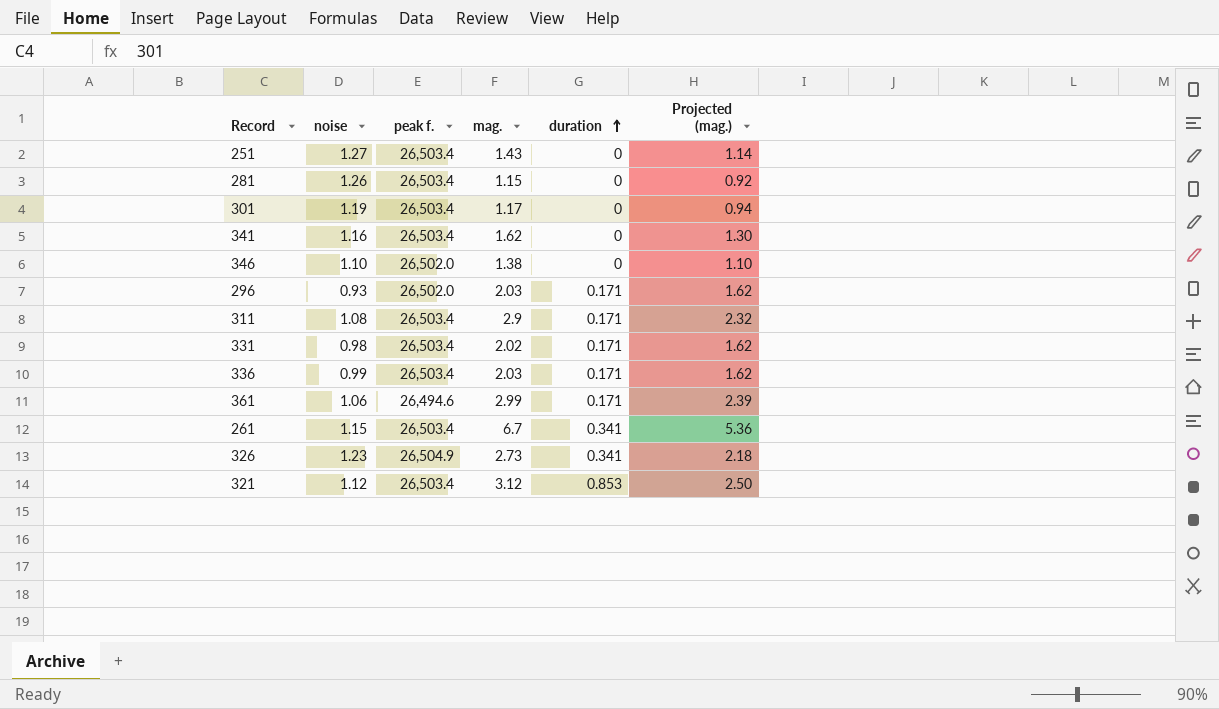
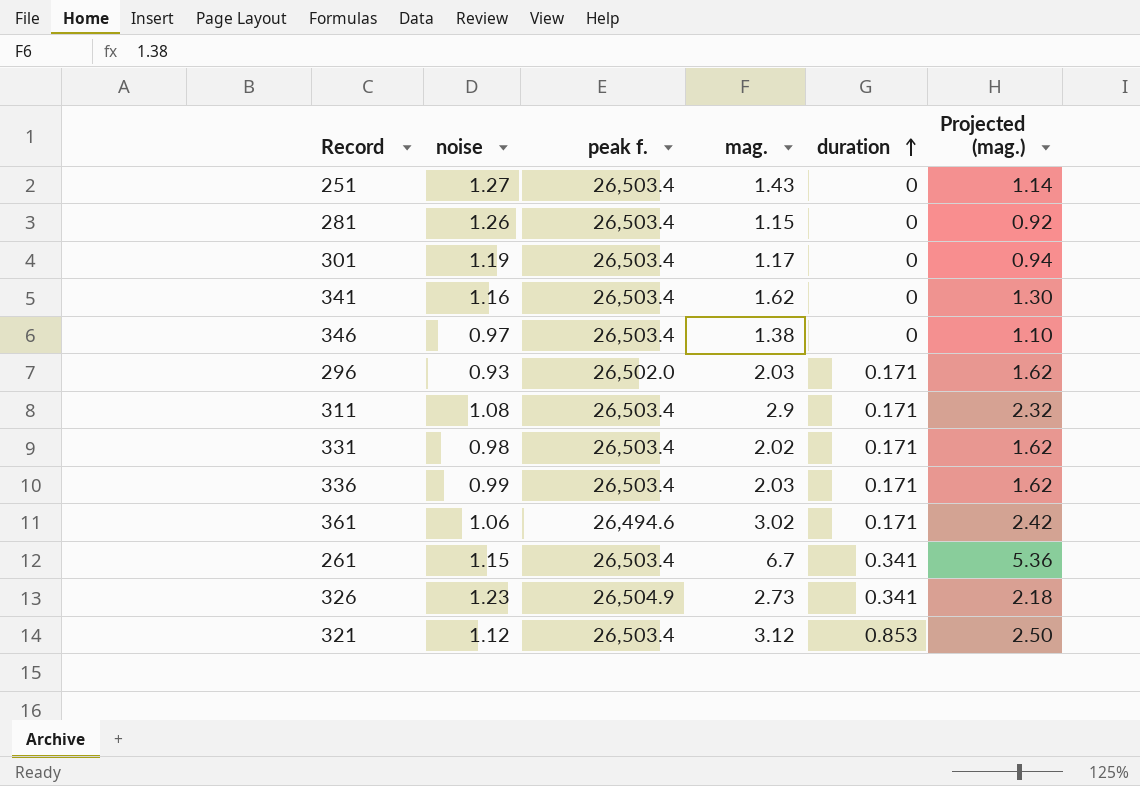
346 | noise: 1.10 -> 0.97
346 | peak f.: 26,502.0 -> 26,503.4
361 | mag.: 2.99 -> 3.02
361 | Projected (mag.): 2.39 -> 2.42

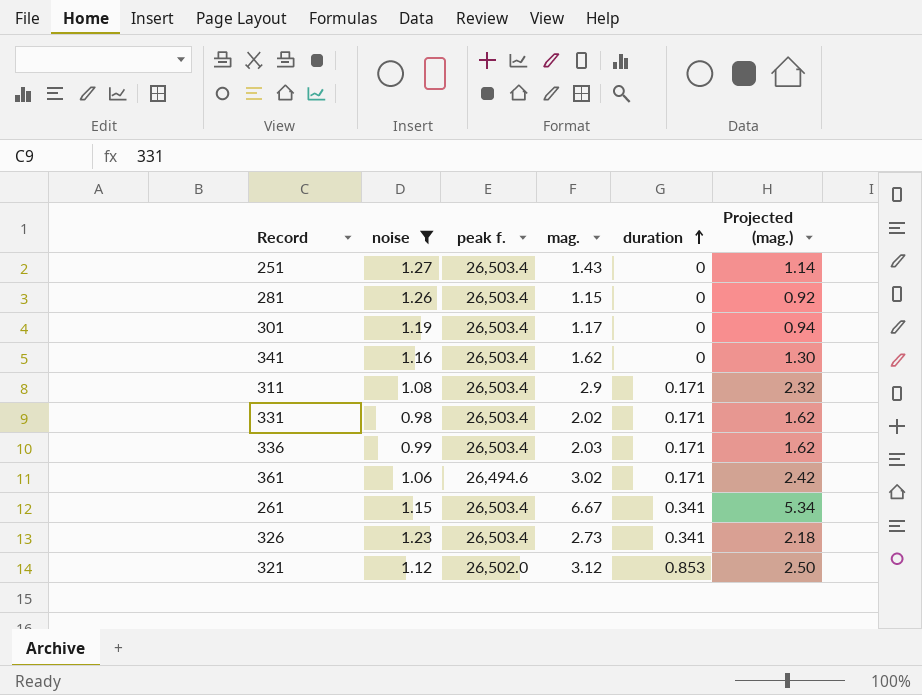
filter: none -> noise >= 0.98
261 | mag.: 6.7 -> 6.67
261 | Projected (mag.): 5.36 -> 5.34
326 | peak f.: 26,504.9 -> 26,503.4
321 | peak f.: 26,503.4 -> 26,502.0

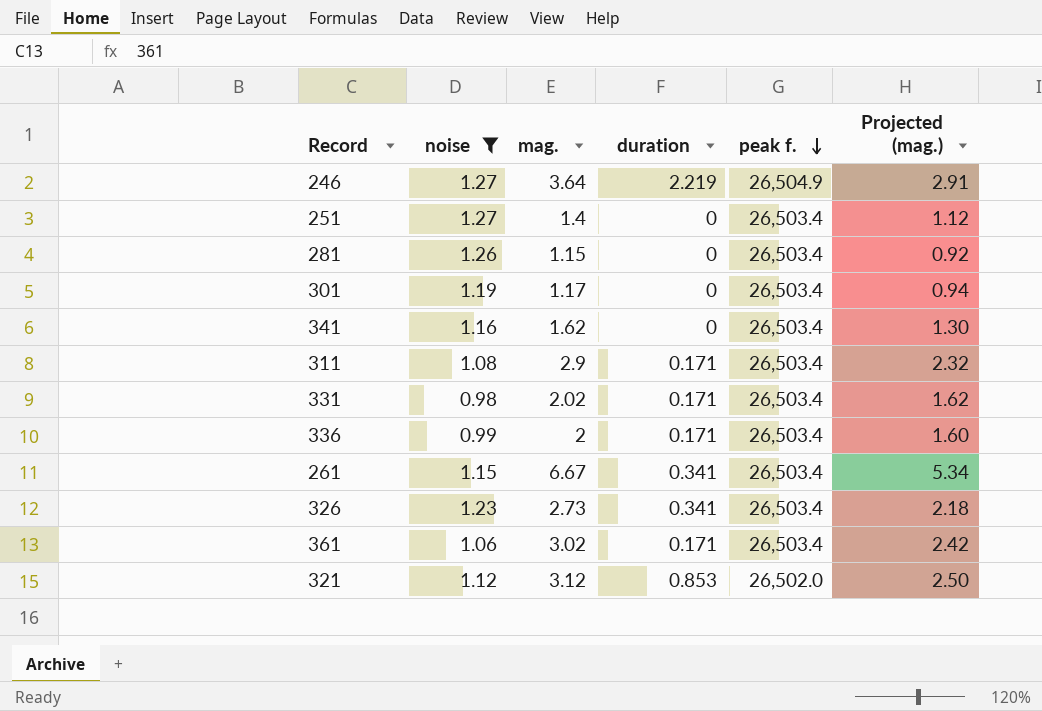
row order: duration ascending -> peak f. descending
column peak f. | position: 3 -> 5
row 246: none -> 1.27 | 3.64 | 2.219 | 26,504.9 | 2.91
251 | mag.: 1.43 -> 1.4
251 | Projected (mag.): 1.14 -> 1.12
336 | mag.: 2.03 -> 2
336 | Projected (mag.): 1.62 -> 1.60
361 | peak f.: 26,494.6 -> 26,503.4

